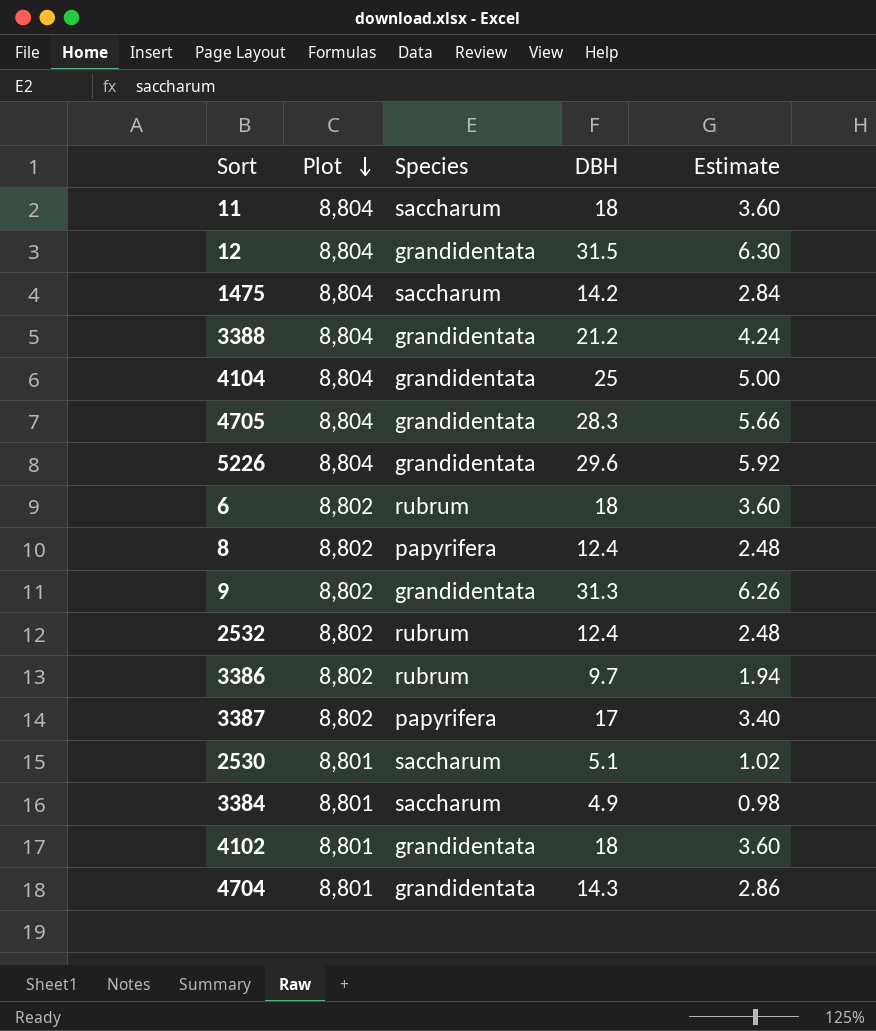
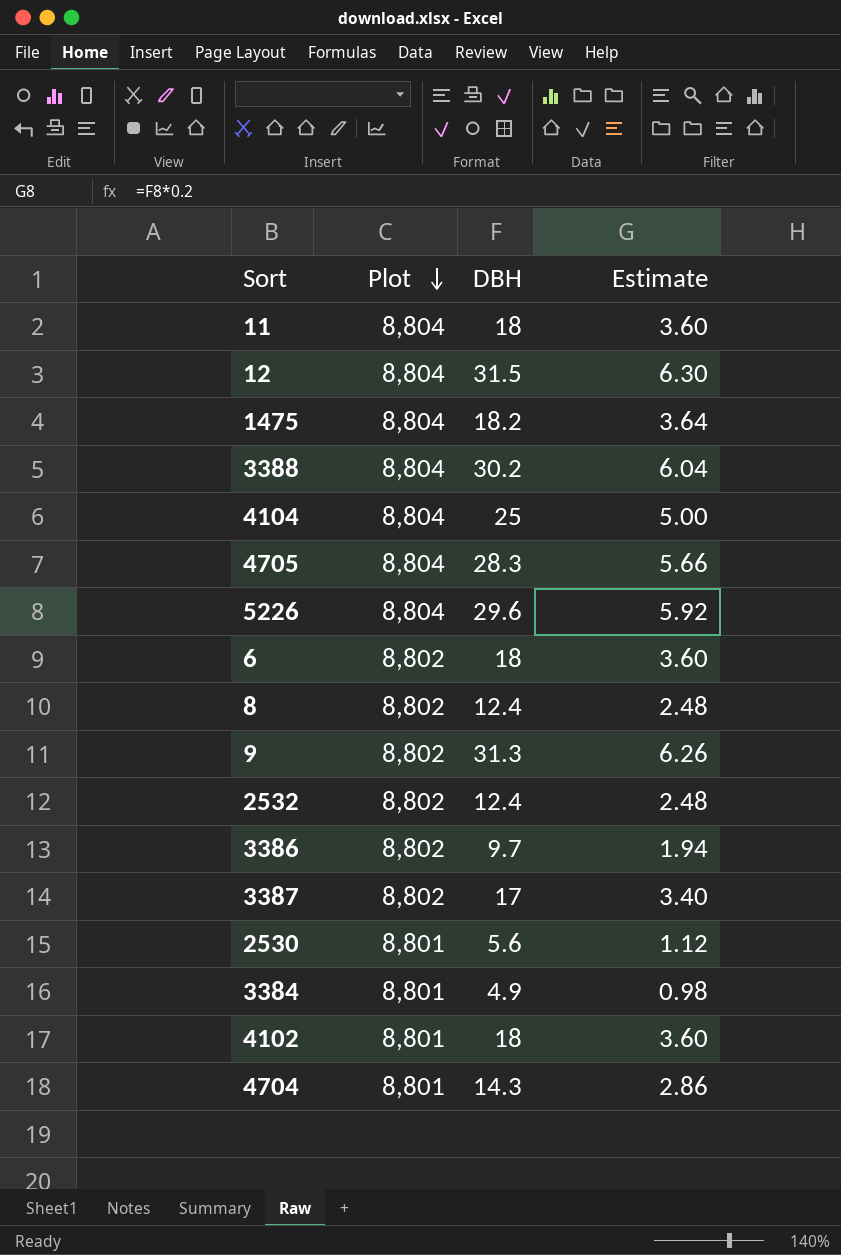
column Species | position: 3 -> none
1475 | DBH: 14.2 -> 18.2
1475 | Estimate: 2.84 -> 3.64
3388 | DBH: 21.2 -> 30.2
3388 | Estimate: 4.24 -> 6.04
2530 | DBH: 5.1 -> 5.6
2530 | Estimate: 1.02 -> 1.12

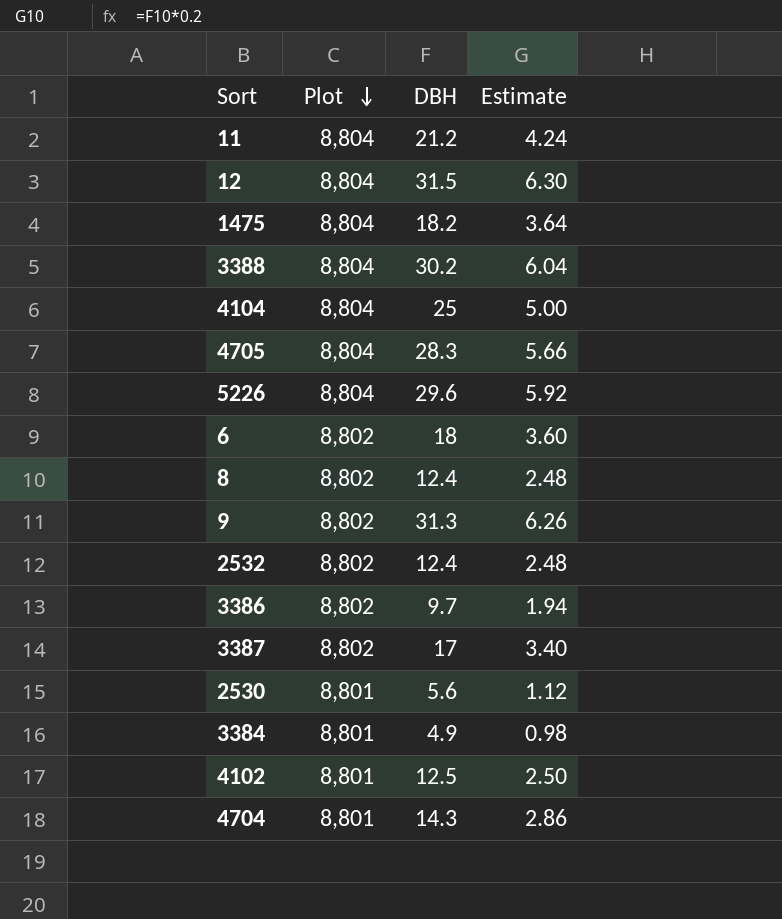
11 | DBH: 18 -> 21.2
11 | Estimate: 3.60 -> 4.24
4102 | DBH: 18 -> 12.5
4102 | Estimate: 3.60 -> 2.50

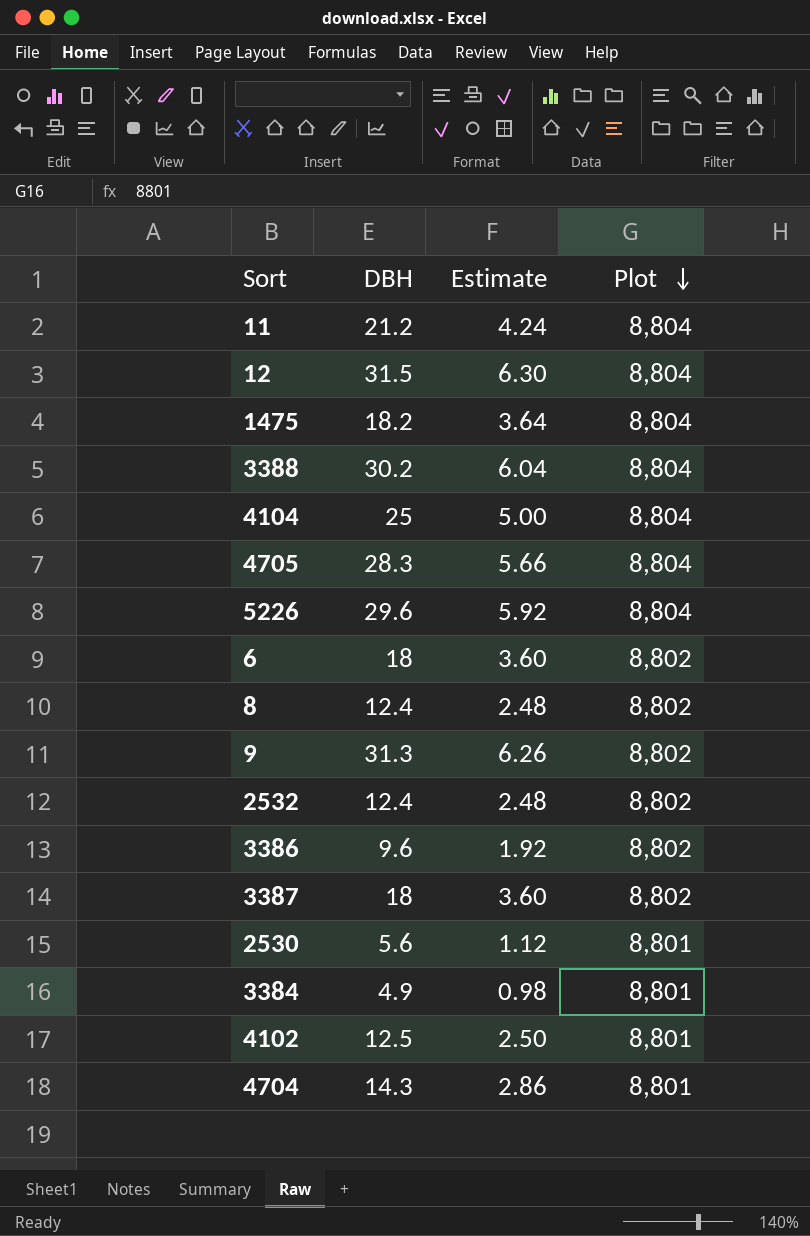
column Plot | position: 2 -> 4
3386 | DBH: 9.7 -> 9.6
3386 | Estimate: 1.94 -> 1.92
3387 | DBH: 17 -> 18
3387 | Estimate: 3.40 -> 3.60

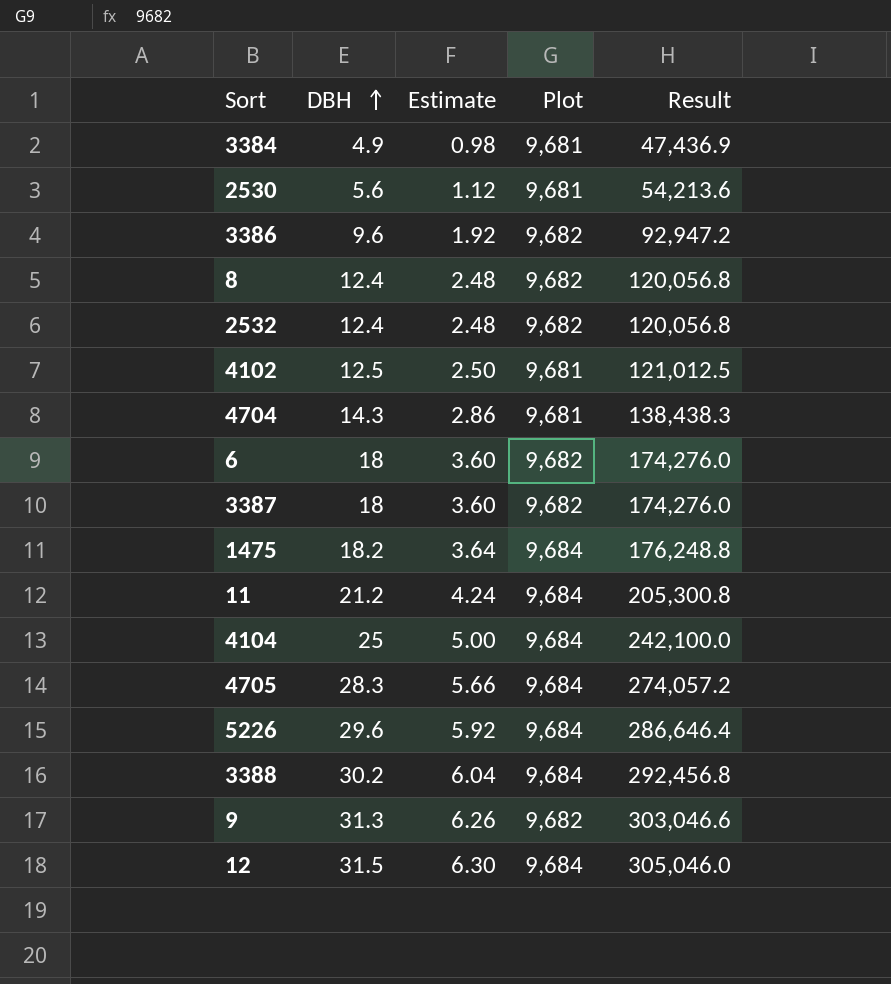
row order: Plot descending -> DBH ascending
column Result | formula: none -> [DBH] * [Plot]
3384 | Plot: 8,801 -> 9,681
2530 | Plot: 8,801 -> 9,681
3386 | Plot: 8,802 -> 9,682
8 | Plot: 8,802 -> 9,682
2532 | Plot: 8,802 -> 9,682
4102 | Plot: 8,801 -> 9,681
4704 | Plot: 8,801 -> 9,681
6 | Plot: 8,802 -> 9,682
3387 | Plot: 8,802 -> 9,682
1475 | Plot: 8,804 -> 9,684
11 | Plot: 8,804 -> 9,684
4104 | Plot: 8,804 -> 9,684
4705 | Plot: 8,804 -> 9,684
5226 | Plot: 8,804 -> 9,684
3388 | Plot: 8,804 -> 9,684
9 | Plot: 8,802 -> 9,682
12 | Plot: 8,804 -> 9,684

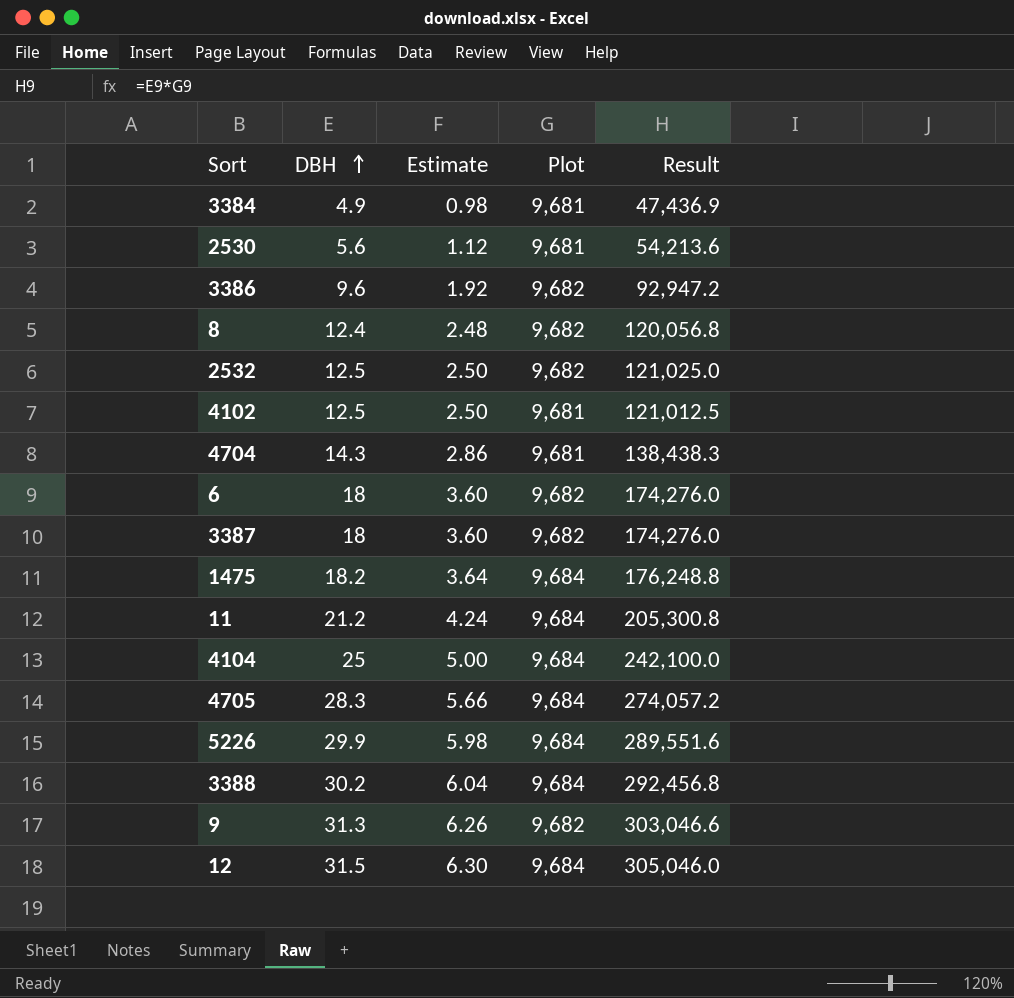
2532 | DBH: 12.4 -> 12.5
2532 | Estimate: 2.48 -> 2.50
2532 | Result: 120,056.8 -> 121,025.0
5226 | DBH: 29.6 -> 29.9
5226 | Estimate: 5.92 -> 5.98
5226 | Result: 286,646.4 -> 289,551.6

